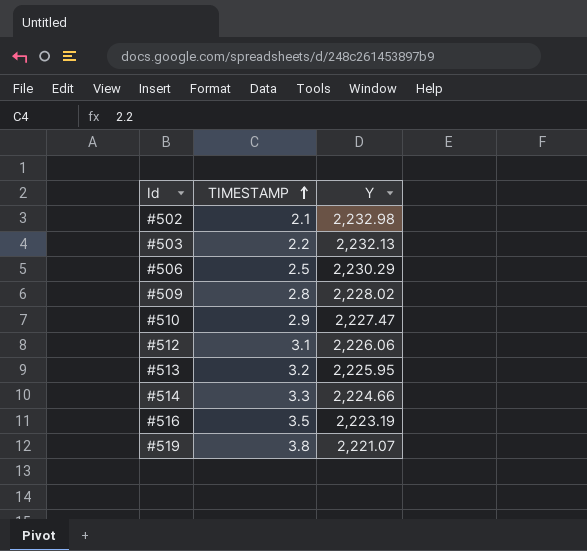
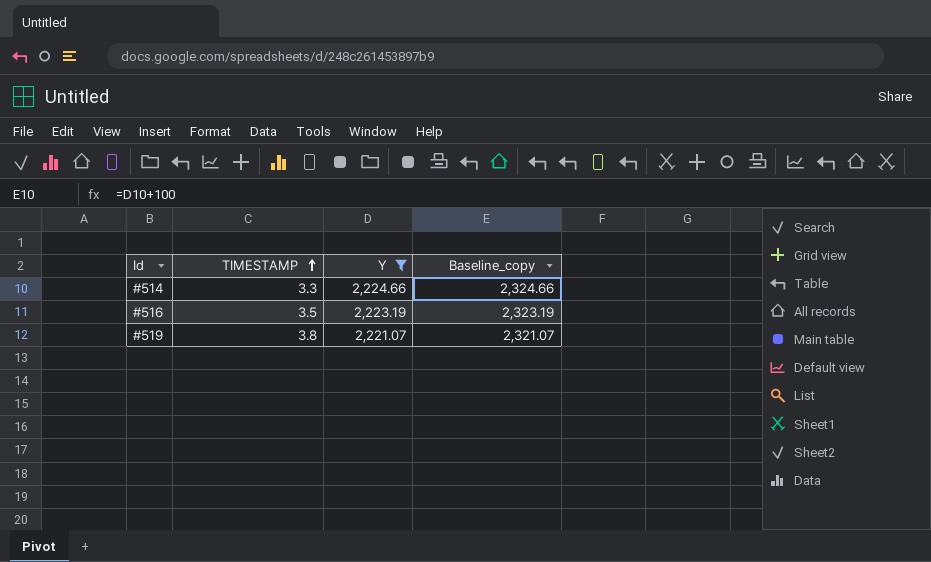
filter: none -> Y <= 2,224.66
column Baseline_copy | formula: none -> [Y] + 100

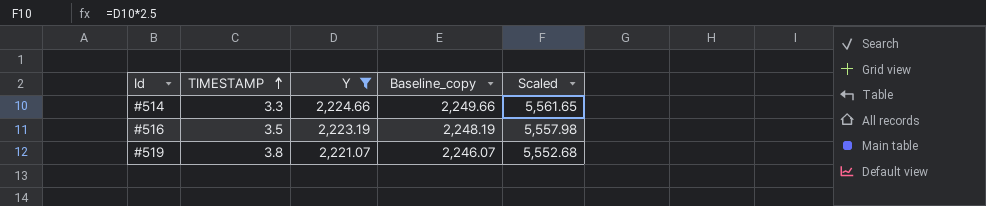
column Baseline_copy | formula: [Y] + 100 -> [Y] + 25
column Scaled | formula: none -> [Y] * 2.5

